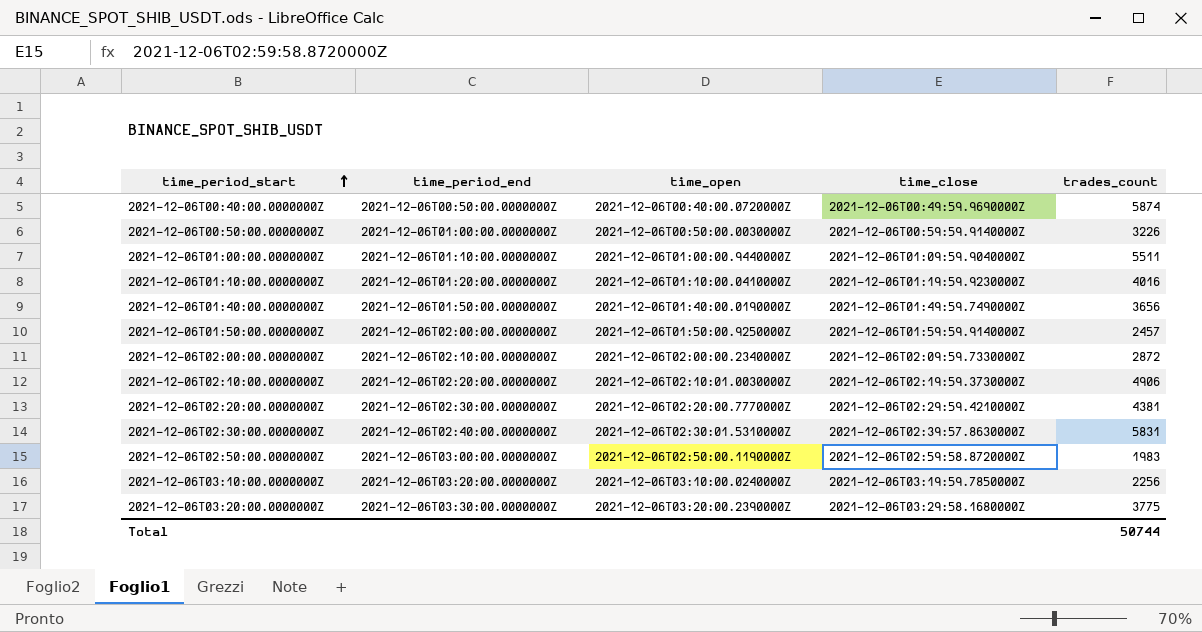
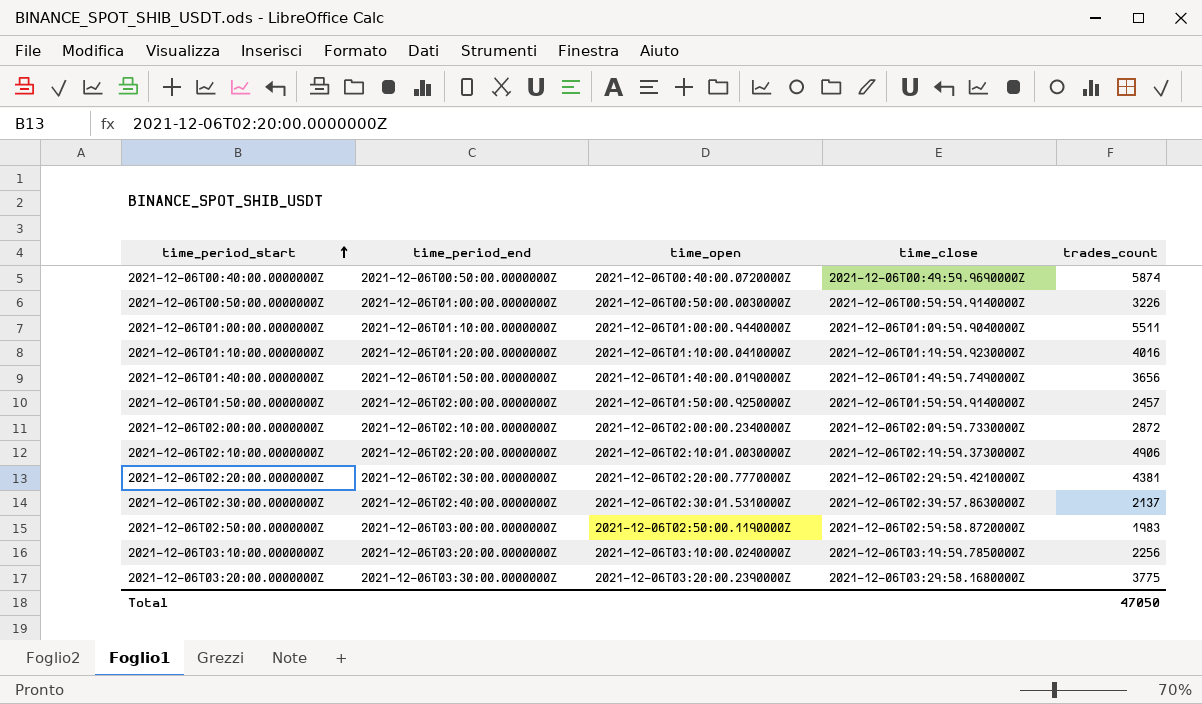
2021-12-06T02:30:00.0000000Z | trades_count: 5831 -> 2137
Total | trades_count: 50744 -> 47050

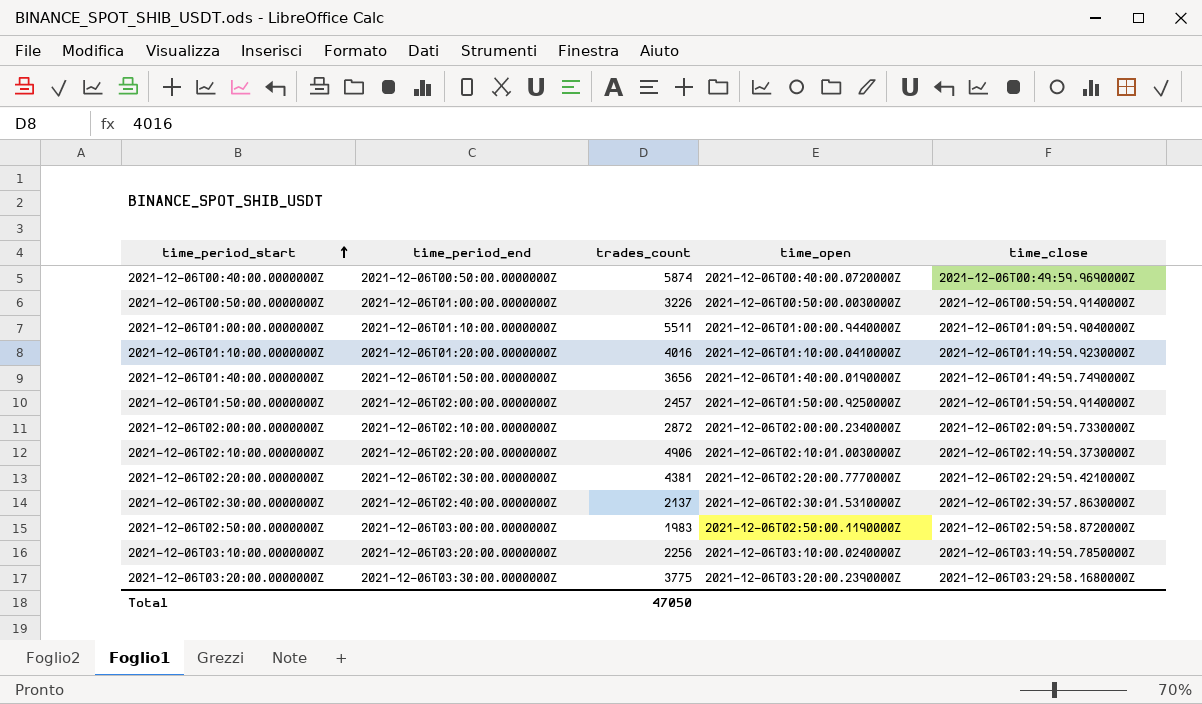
column trades_count | position: 5 -> 3

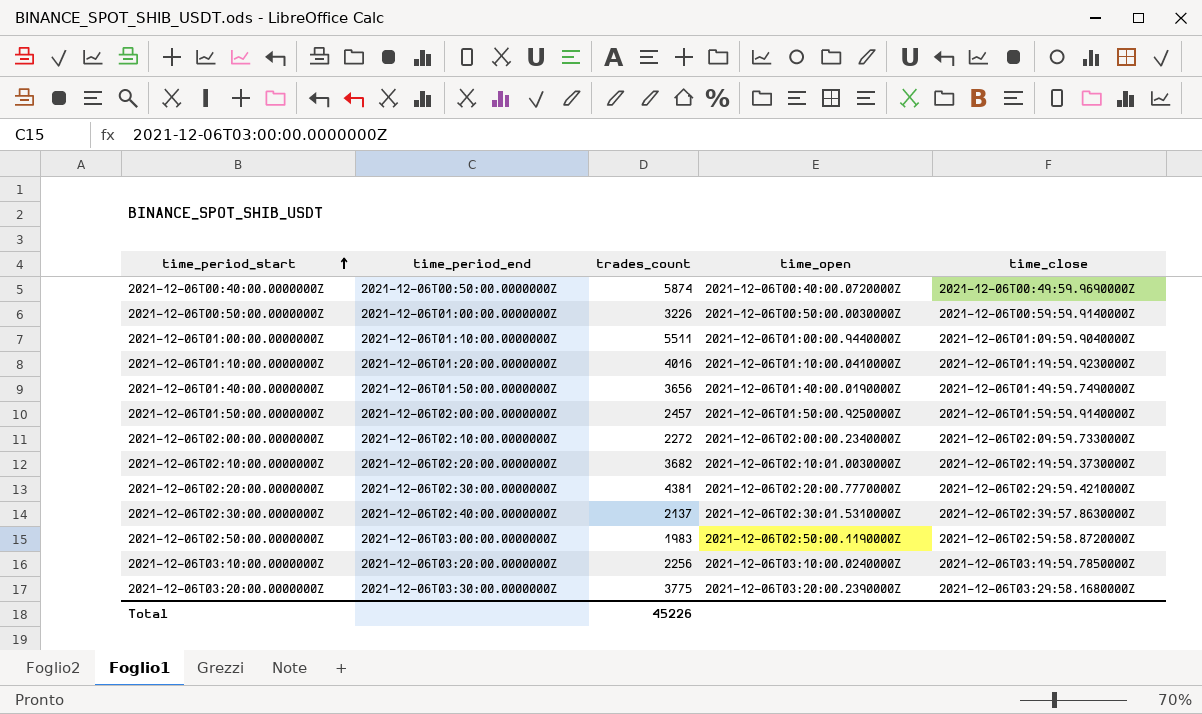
2021-12-06T02:00:00.0000000Z | trades_count: 2872 -> 2272
2021-12-06T02:10:00.0000000Z | trades_count: 4906 -> 3682
Total | trades_count: 47050 -> 45226

